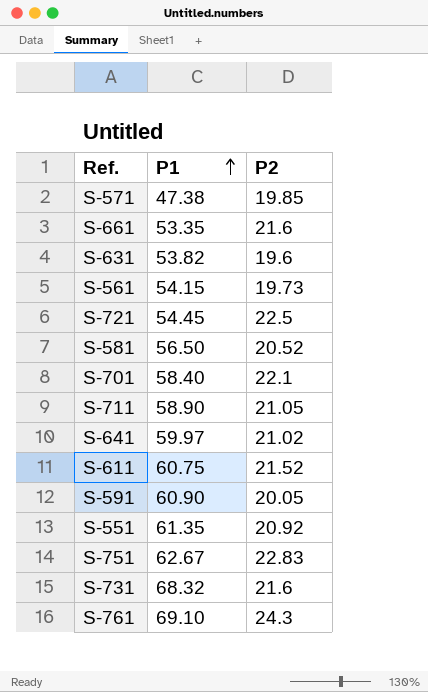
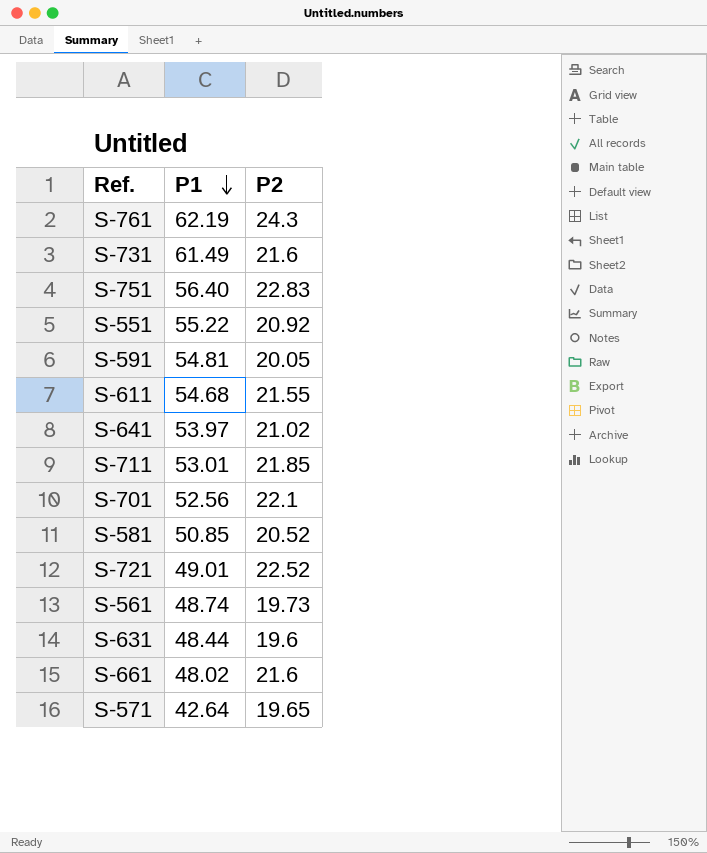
row order: P1 ascending -> P1 descending
S-761 | P1: 69.10 -> 62.19
S-731 | P1: 68.32 -> 61.49
S-751 | P1: 62.67 -> 56.40
S-551 | P1: 61.35 -> 55.22
S-591 | P1: 60.90 -> 54.81
S-611 | P1: 60.75 -> 54.68
S-611 | P2: 21.52 -> 21.55
S-641 | P1: 59.97 -> 53.97
S-711 | P1: 58.90 -> 53.01
S-711 | P2: 21.05 -> 21.85
S-701 | P1: 58.40 -> 52.56
S-581 | P1: 56.50 -> 50.85
S-721 | P1: 54.45 -> 49.01
S-721 | P2: 22.5 -> 22.52
S-561 | P1: 54.15 -> 48.74
S-631 | P1: 53.82 -> 48.44
S-661 | P1: 53.35 -> 48.02
S-571 | P1: 47.38 -> 42.64
S-571 | P2: 19.85 -> 19.65

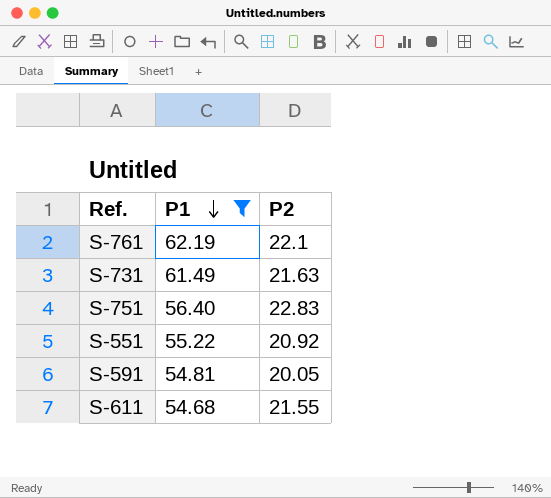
filter: none -> P1 >= 54.68
S-761 | P2: 24.3 -> 22.1
S-731 | P2: 21.6 -> 21.63

